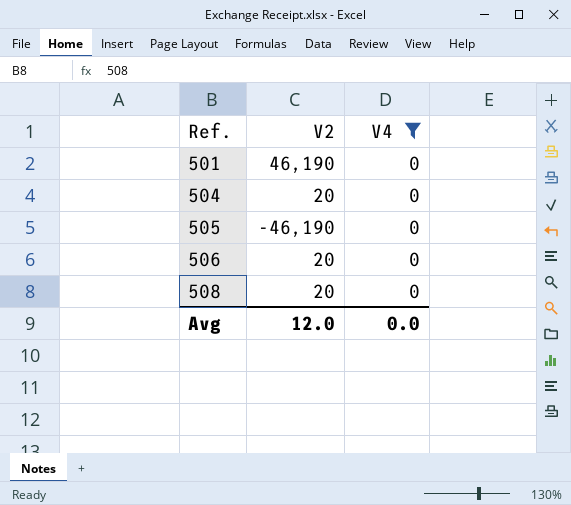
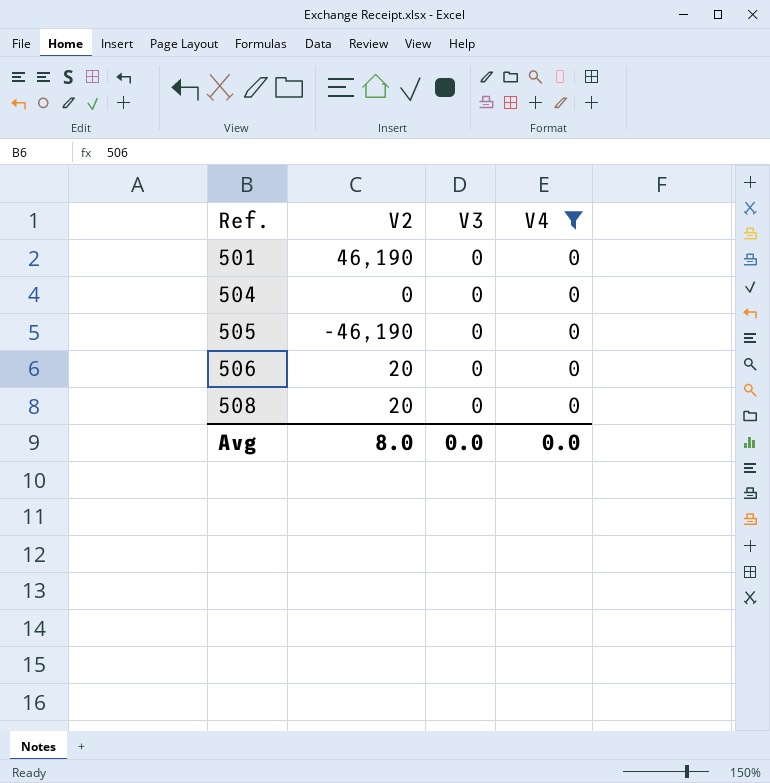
column V3 | position: none -> 3
504 | V2: 20 -> 0
Avg | V2: 12.0 -> 8.0

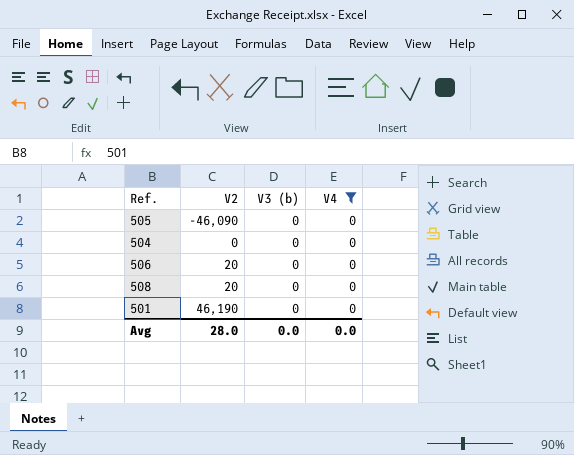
row order: Ref. ascending -> V2 ascending
column name: V3 -> V3 (b)
505 | V2: -46,190 -> -46,090
Avg | V2: 8.0 -> 28.0

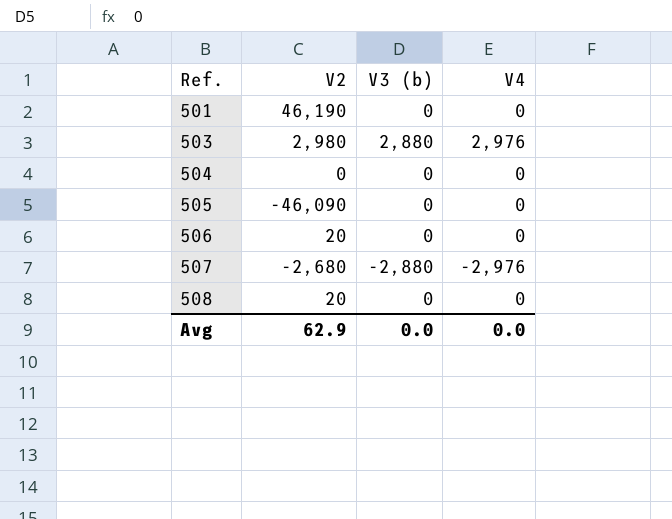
filter: V4 = 0 -> none
row order: V2 ascending -> Ref. ascending
Avg | V2: 28.0 -> 62.9

